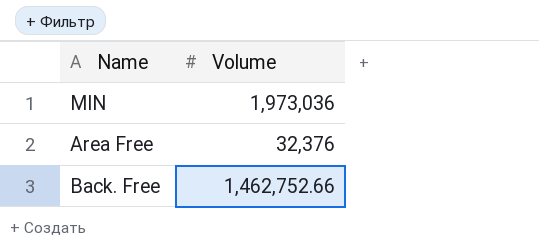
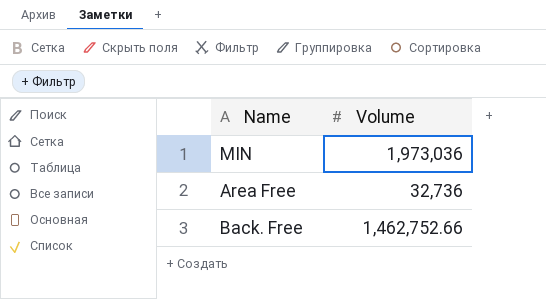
Area Free | Volume: 32,376 -> 32,736

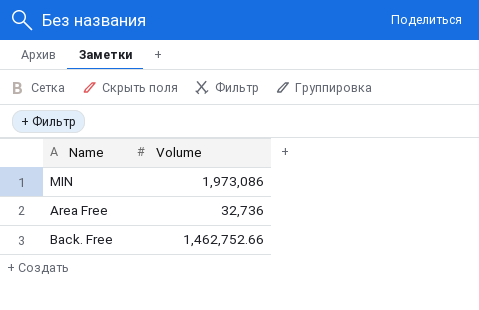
MIN | Volume: 1,973,036 -> 1,973,086

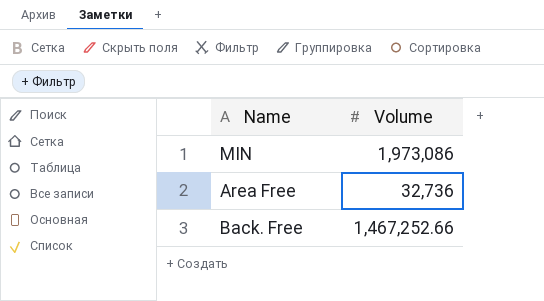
Back. Free | Volume: 1,462,752.66 -> 1,467,252.66

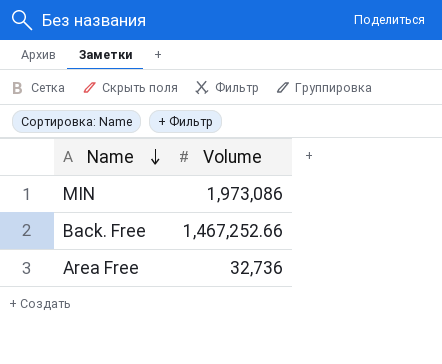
row order: none -> Name descending

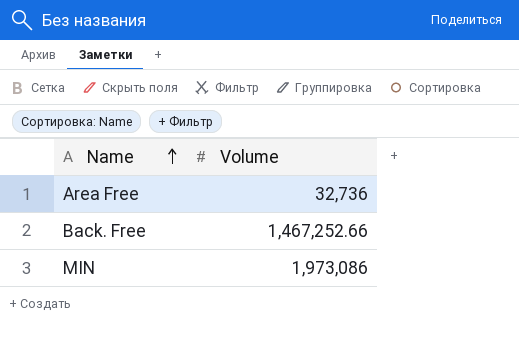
row order: Name descending -> Name ascending

